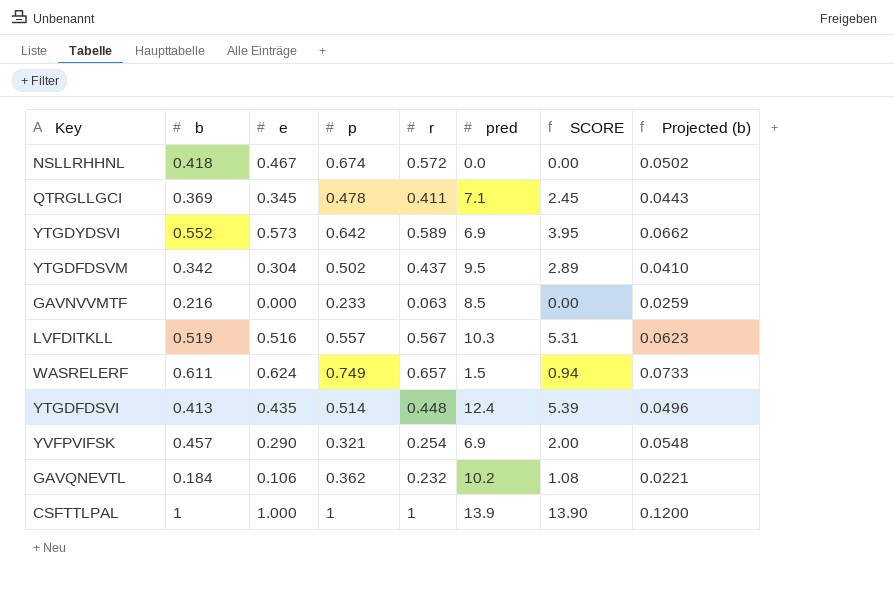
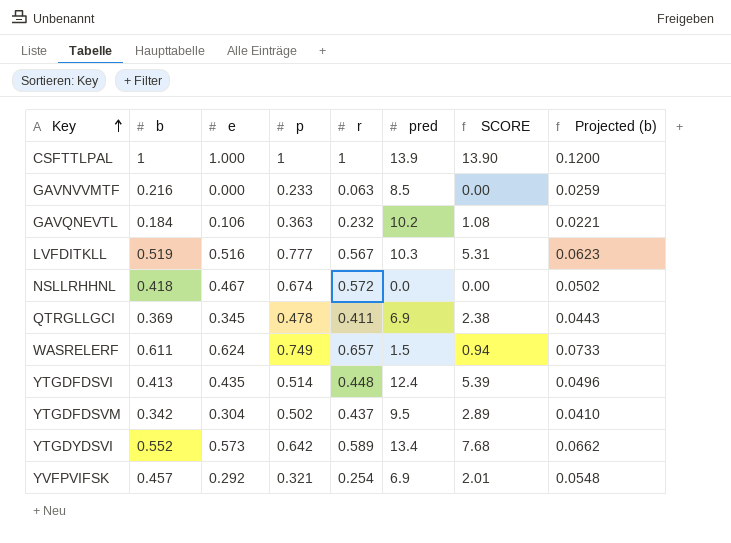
row order: none -> Key ascending
GAVQNEVTL | p: 0.362 -> 0.363
LVFDITKLL | p: 0.557 -> 0.777
QTRGLLGCI | pred: 7.1 -> 6.9
QTRGLLGCI | SCORE: 2.45 -> 2.38
YTGDYDSVI | pred: 6.9 -> 13.4
YTGDYDSVI | SCORE: 3.95 -> 7.68
YVFPVIFSK | e: 0.290 -> 0.292
YVFPVIFSK | SCORE: 2.00 -> 2.01

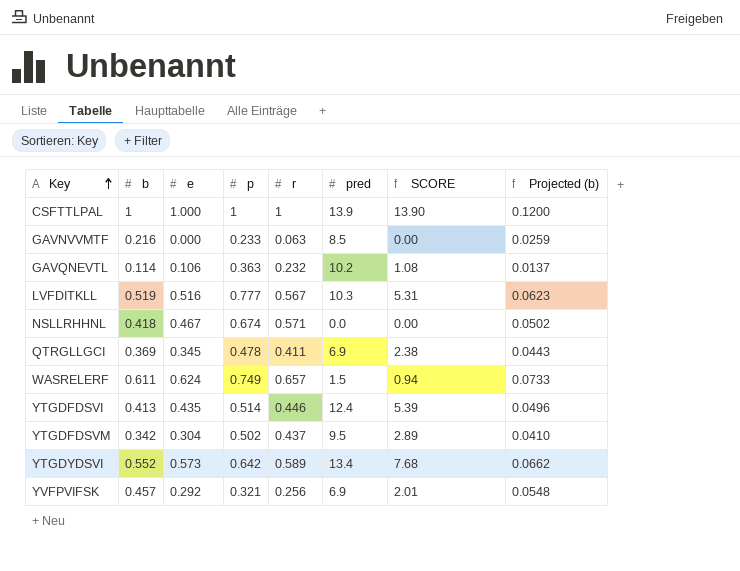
GAVQNEVTL | b: 0.184 -> 0.114
GAVQNEVTL | Projected (b): 0.0221 -> 0.0137
NSLLRHHNL | r: 0.572 -> 0.571
YTGDFDSVI | r: 0.448 -> 0.446
YVFPVIFSK | r: 0.254 -> 0.256

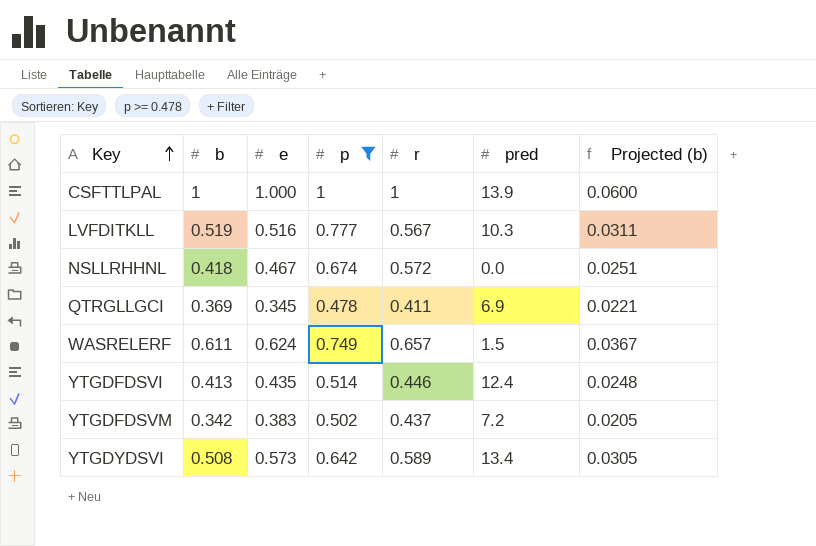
filter: none -> p >= 0.478
column SCORE | formula: [e] * [pred] -> none
column Projected (b) | formula: [b] * 0.12 -> [b] * 0.06
NSLLRHHNL | r: 0.571 -> 0.572
YTGDFDSVM | e: 0.304 -> 0.383
YTGDFDSVM | pred: 9.5 -> 7.2
YTGDYDSVI | b: 0.552 -> 0.508

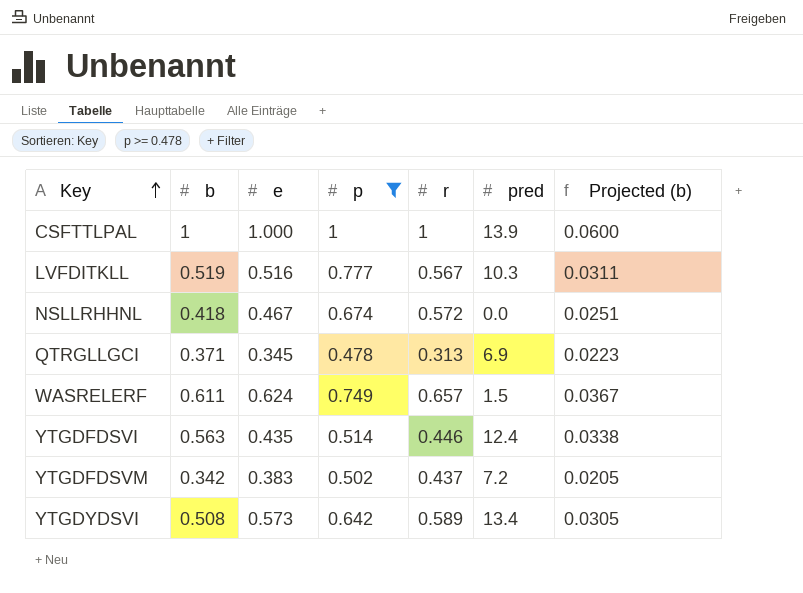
QTRGLLGCI | b: 0.369 -> 0.371
QTRGLLGCI | r: 0.411 -> 0.313
QTRGLLGCI | Projected (b): 0.0221 -> 0.0223
YTGDFDSVI | b: 0.413 -> 0.563
YTGDFDSVI | Projected (b): 0.0248 -> 0.0338

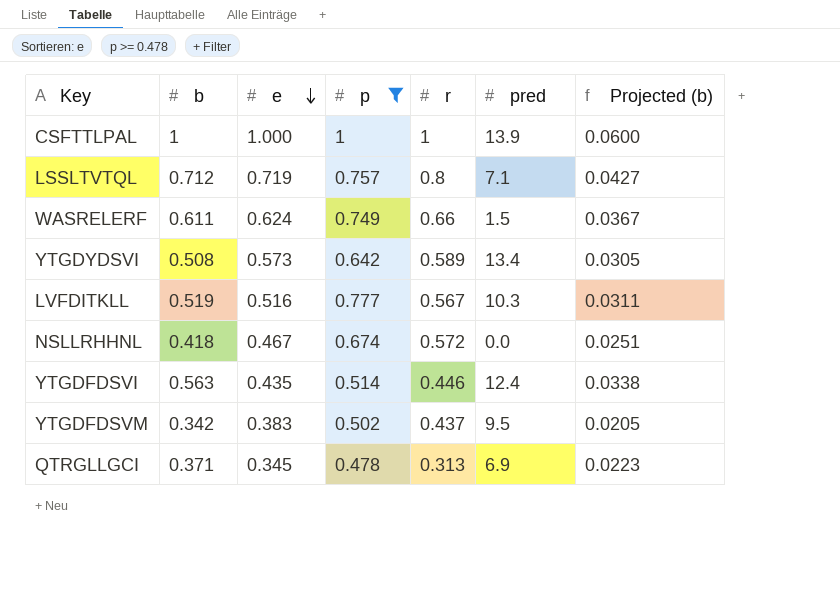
row order: Key ascending -> e descending
row LSSLTVTQL: none -> 0.712 | 0.719 | 0.757 | 0.8 | 7.1 | 0.0427
WASRELERF | r: 0.657 -> 0.66
YTGDFDSVM | pred: 7.2 -> 9.5

